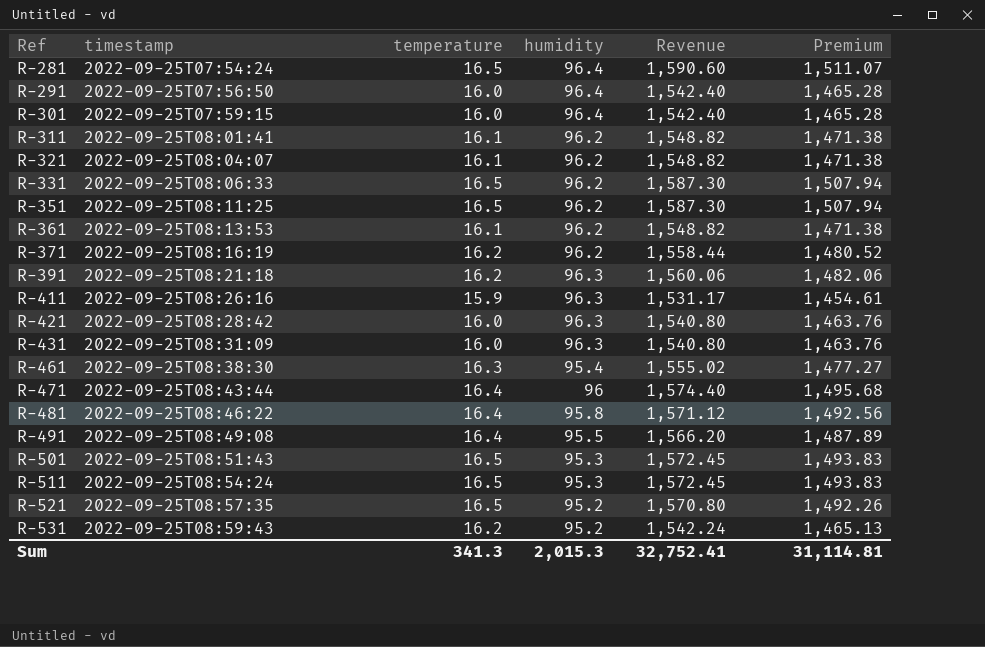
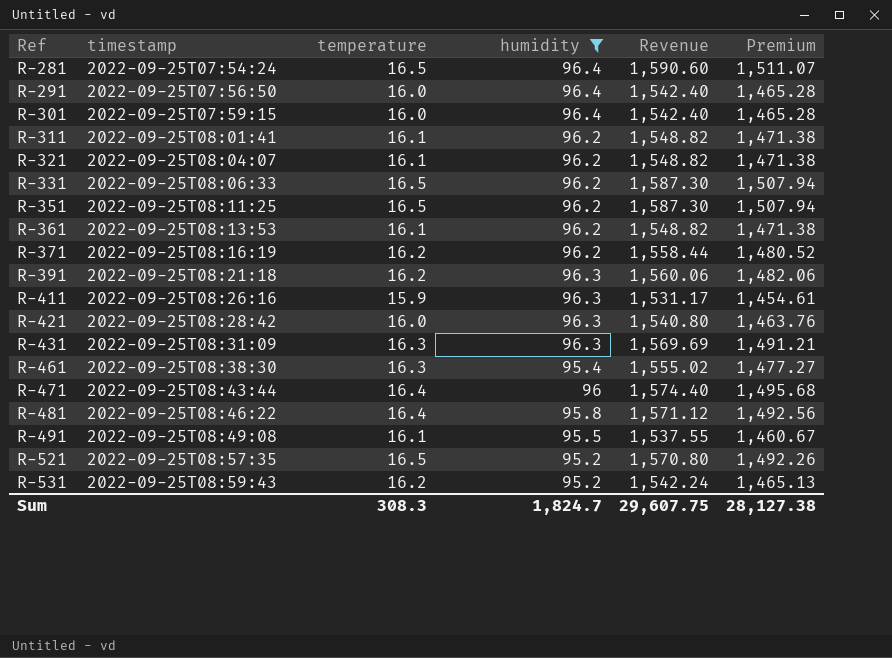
filter: none -> humidity != 95.3
R-431 | temperature: 16.0 -> 16.3
R-431 | Revenue: 1,540.80 -> 1,569.69
R-431 | Premium: 1,463.76 -> 1,491.21
R-491 | temperature: 16.4 -> 16.1
R-491 | Revenue: 1,566.20 -> 1,537.55
R-491 | Premium: 1,487.89 -> 1,460.67
Sum | temperature: 341.3 -> 308.3
Sum | humidity: 2,015.3 -> 1,824.7
Sum | Revenue: 32,752.41 -> 29,607.75
Sum | Premium: 31,114.81 -> 28,127.38

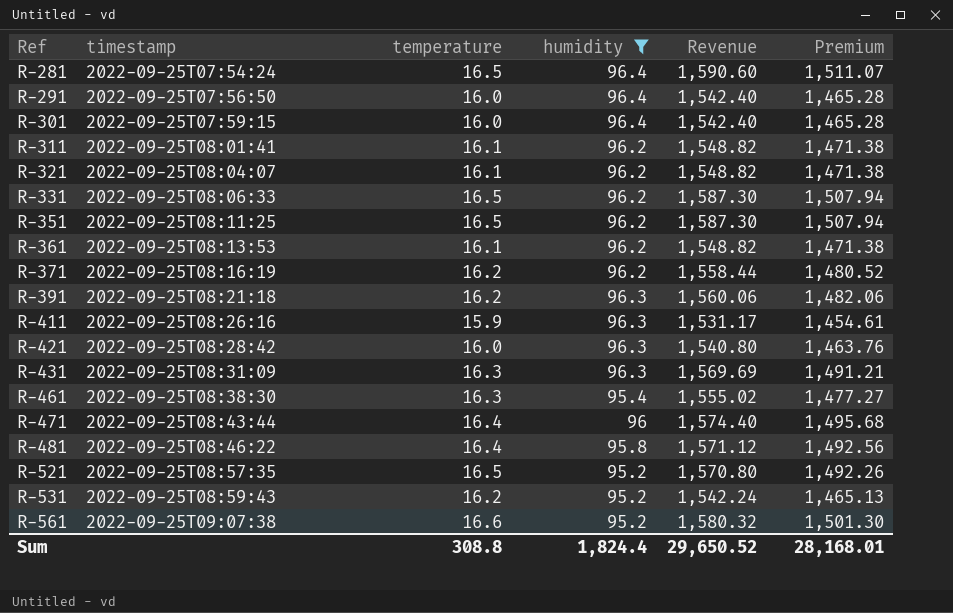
row R-491: 2022-09-25T08:49:08 | 16.1 | 95.5 | 1,537.55 | 1,460.67 -> none
row R-561: none -> 2022-09-25T09:07:38 | 16.6 | 95.2 | 1,580.32 | 1,501.30
Sum | temperature: 308.3 -> 308.8
Sum | humidity: 1,824.7 -> 1,824.4
Sum | Revenue: 29,607.75 -> 29,650.52
Sum | Premium: 28,127.38 -> 28,168.01

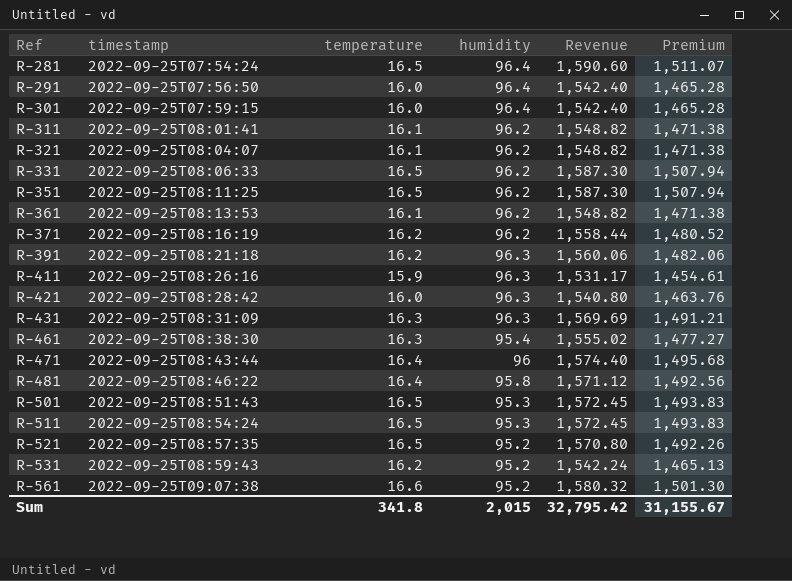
filter: humidity != 95.3 -> none
Sum | temperature: 308.8 -> 341.8
Sum | humidity: 1,824.4 -> 2,015
Sum | Revenue: 29,650.52 -> 32,795.42
Sum | Premium: 28,168.01 -> 31,155.67

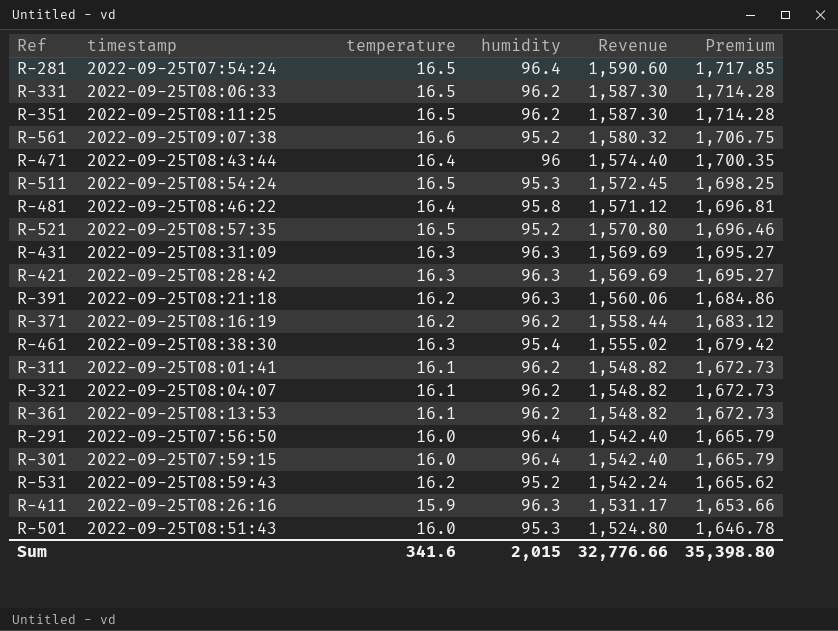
row order: Ref ascending -> Revenue descending
column Premium | formula: [Revenue] * 0.95 -> [Revenue] * 1.08
R-421 | temperature: 16.0 -> 16.3
R-421 | Revenue: 1,540.80 -> 1,569.69
R-501 | temperature: 16.5 -> 16.0
R-501 | Revenue: 1,572.45 -> 1,524.80
Sum | temperature: 341.8 -> 341.6
Sum | Revenue: 32,795.42 -> 32,776.66
Sum | Premium: 31,155.67 -> 35,398.80

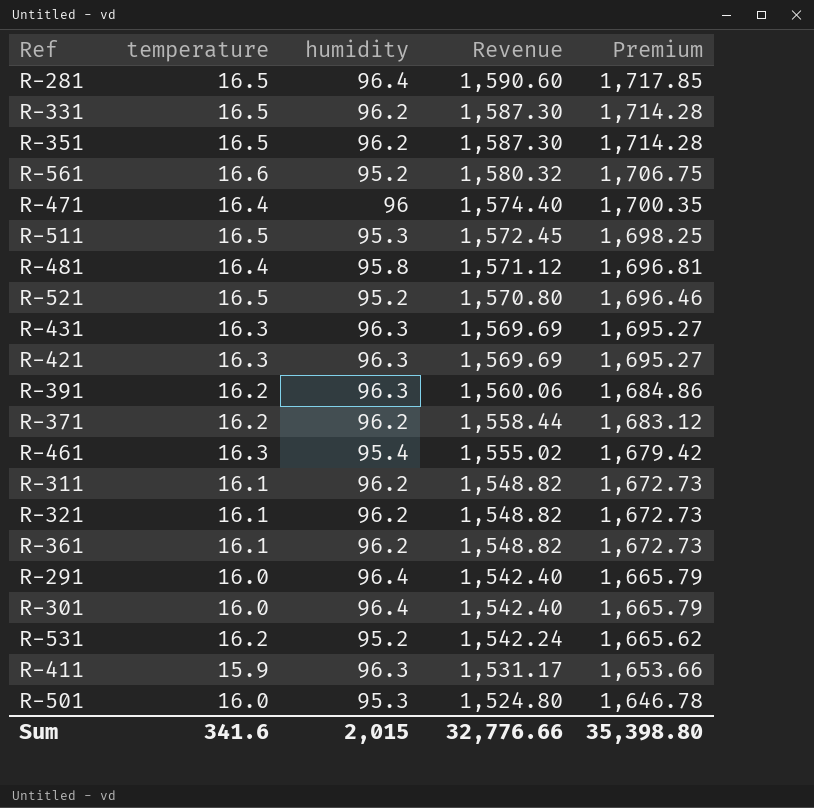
column timestamp | position: 2 -> none

